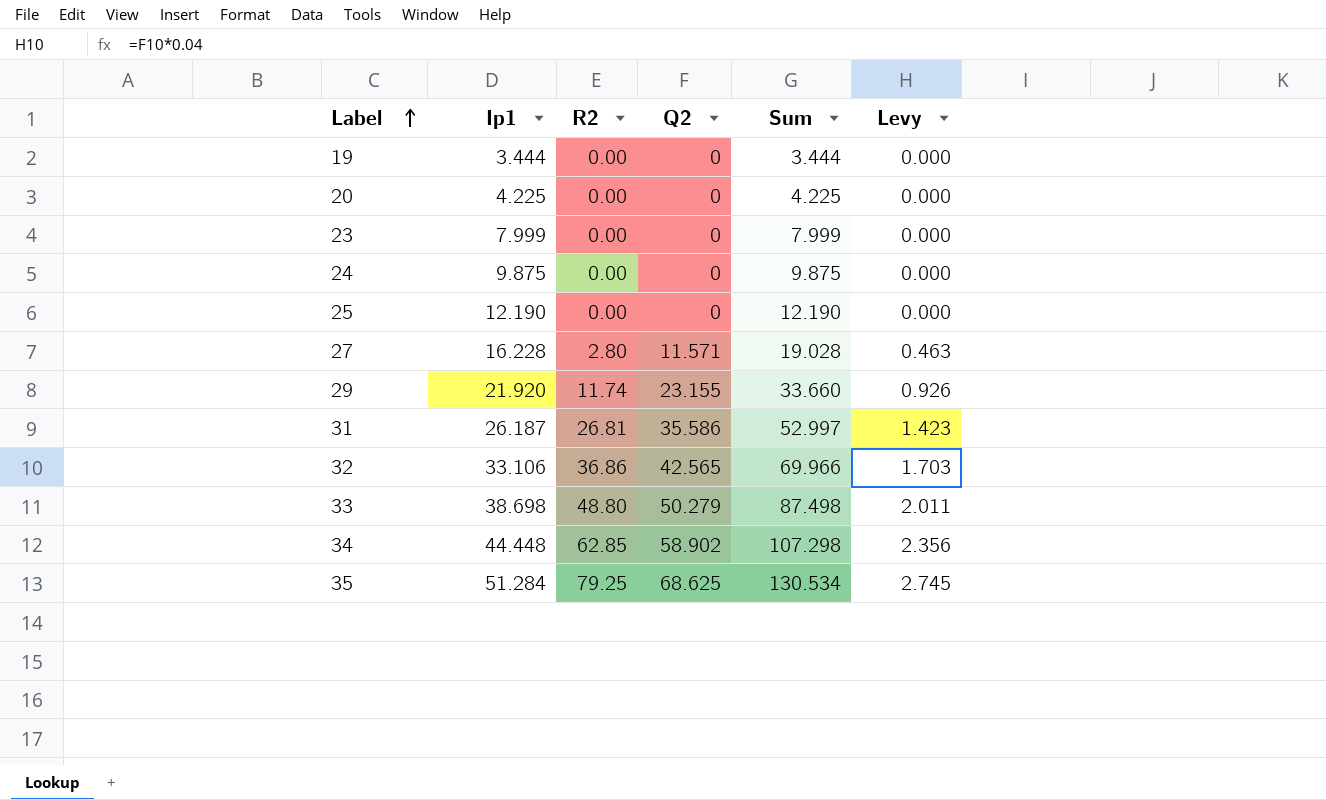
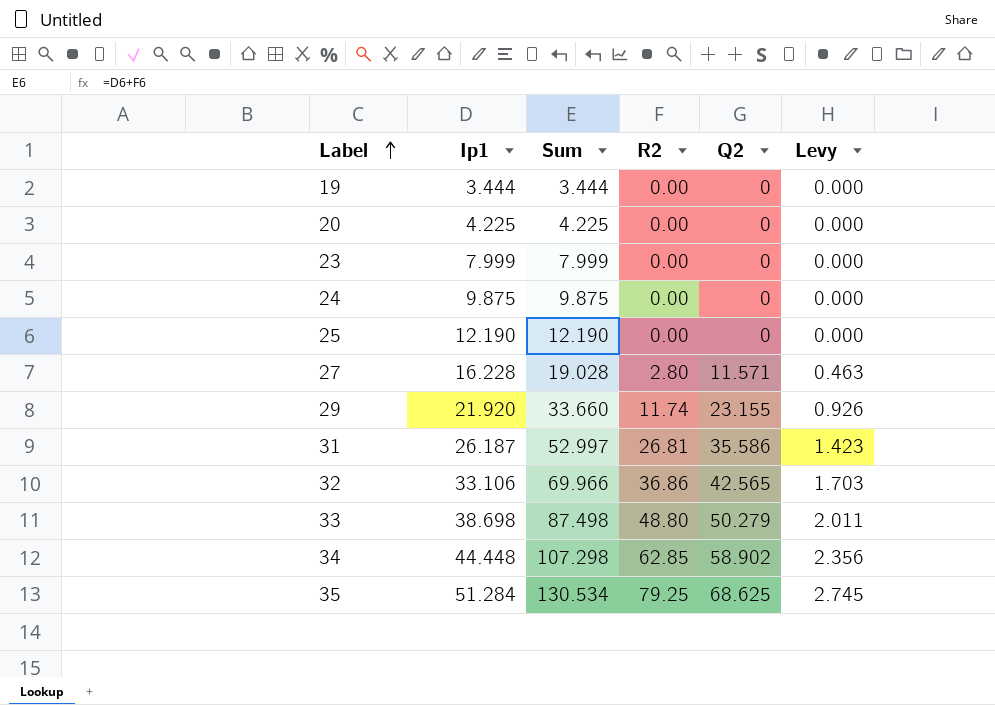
column Sum | position: 5 -> 3

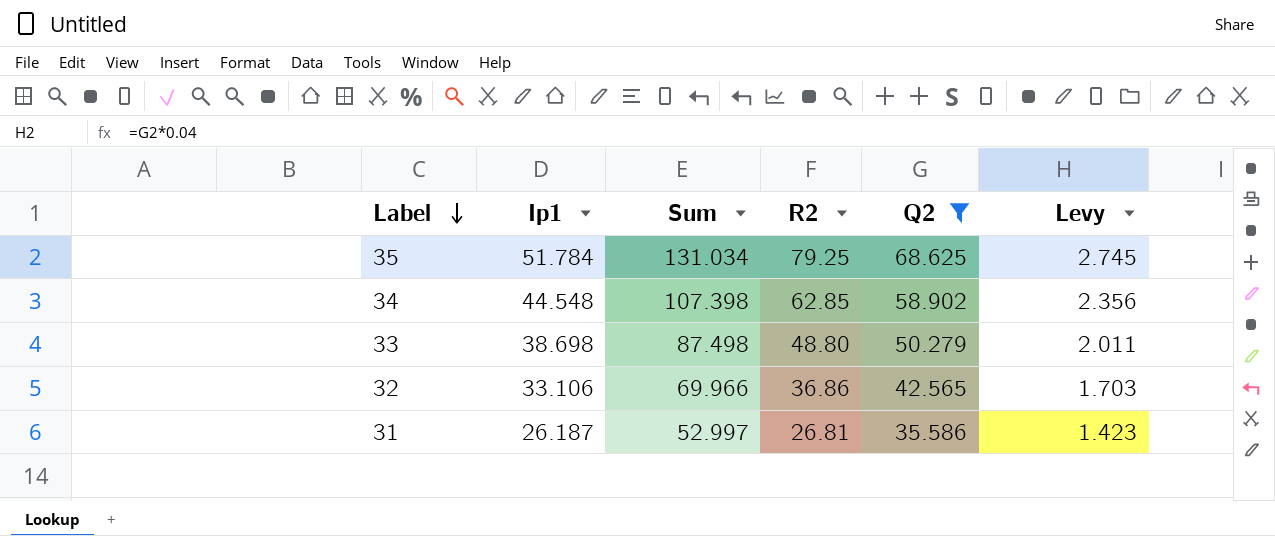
filter: none -> Q2 >= 35.586
row order: Label ascending -> Label descending
35 | Ip1: 51.284 -> 51.784
35 | Sum: 130.534 -> 131.034
34 | Ip1: 44.448 -> 44.548
34 | Sum: 107.298 -> 107.398

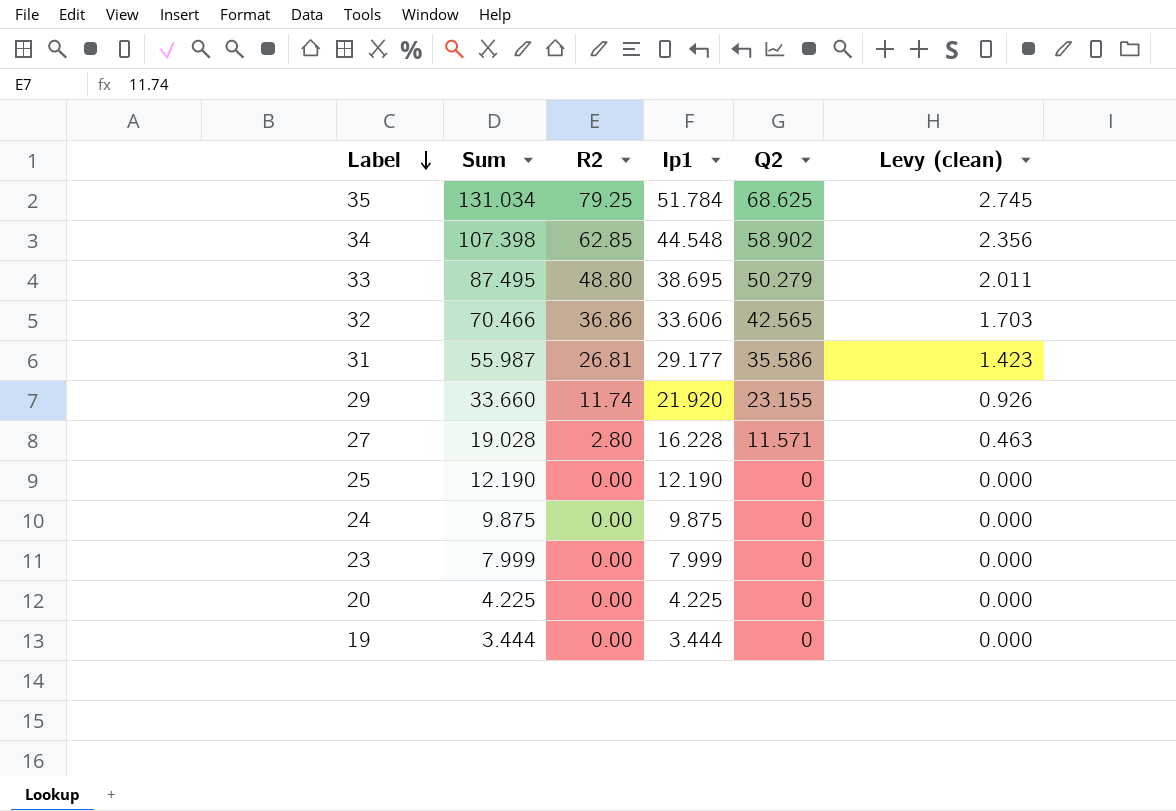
filter: Q2 >= 35.586 -> none
column Ip1 | position: 2 -> 4
column name: Levy -> Levy (clean)
33 | Sum: 87.498 -> 87.495
33 | Ip1: 38.698 -> 38.695
32 | Sum: 69.966 -> 70.466
32 | Ip1: 33.106 -> 33.606
31 | Sum: 52.997 -> 55.987
31 | Ip1: 26.187 -> 29.177

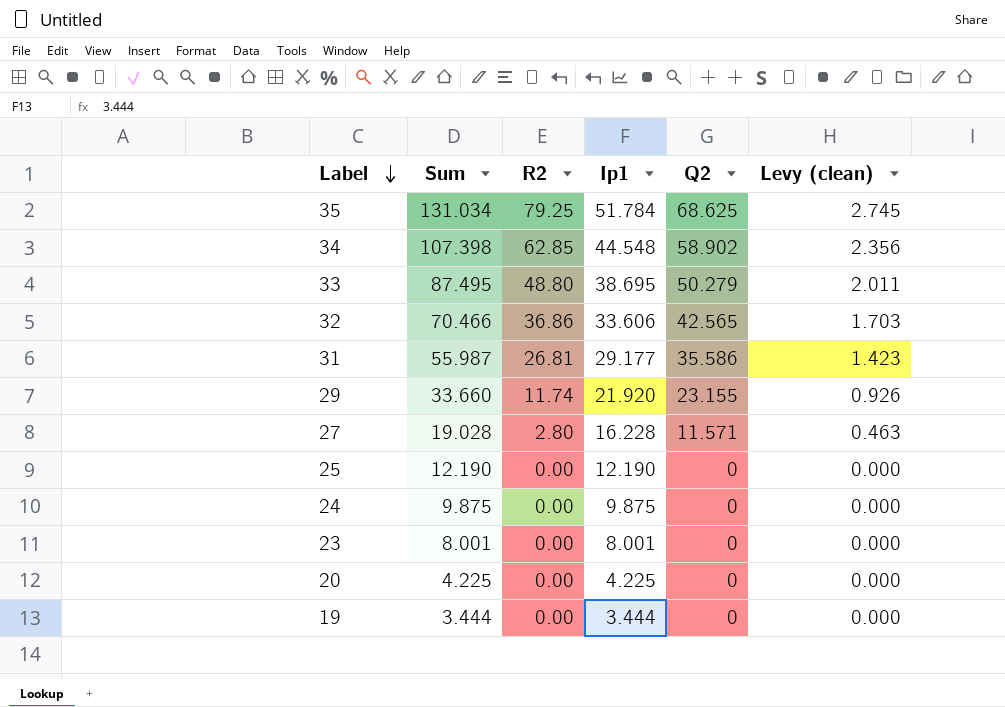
23 | Sum: 7.999 -> 8.001
23 | Ip1: 7.999 -> 8.001

